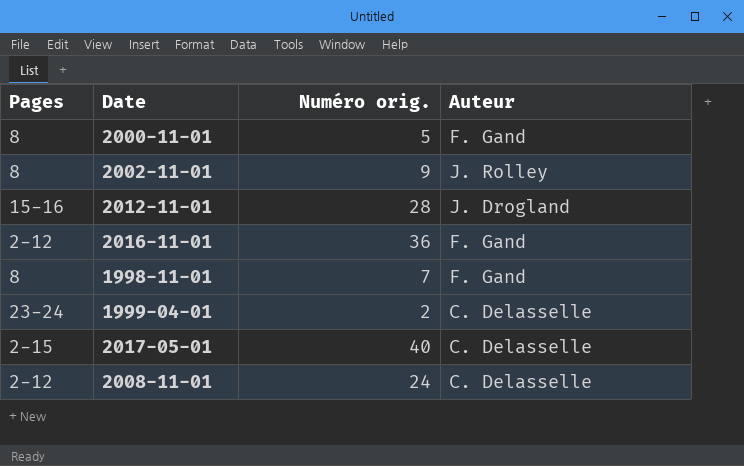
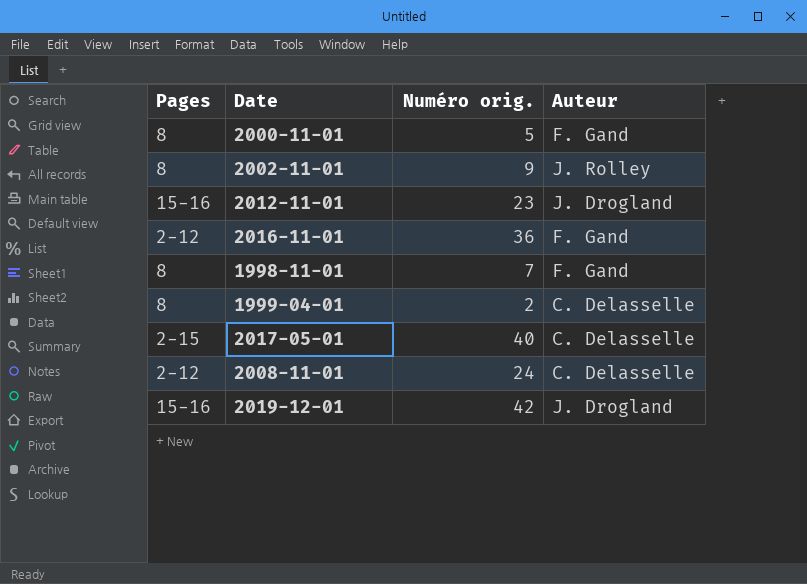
2012-11-01 | Numéro orig.: 28 -> 23
1999-04-01 | Pages: 23-24 -> 8
row 2019-12-01: none -> 15-16 | 42 | J. Drogland

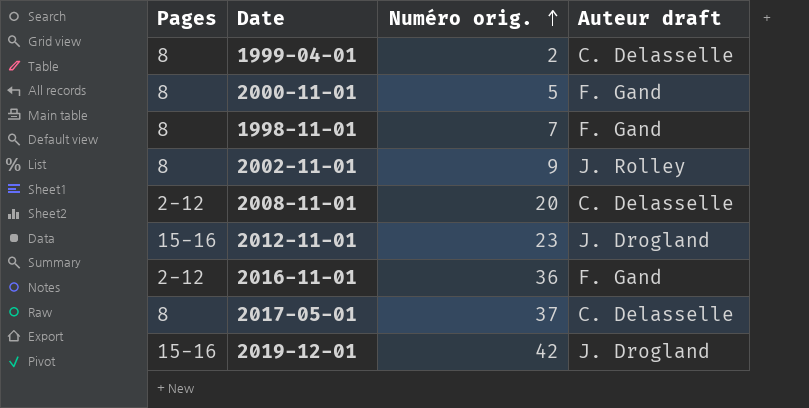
row order: none -> Numéro orig. ascending
column name: Auteur -> Auteur draft
2008-11-01 | Numéro orig.: 24 -> 20
2017-05-01 | Pages: 2-15 -> 8
2017-05-01 | Numéro orig.: 40 -> 37

